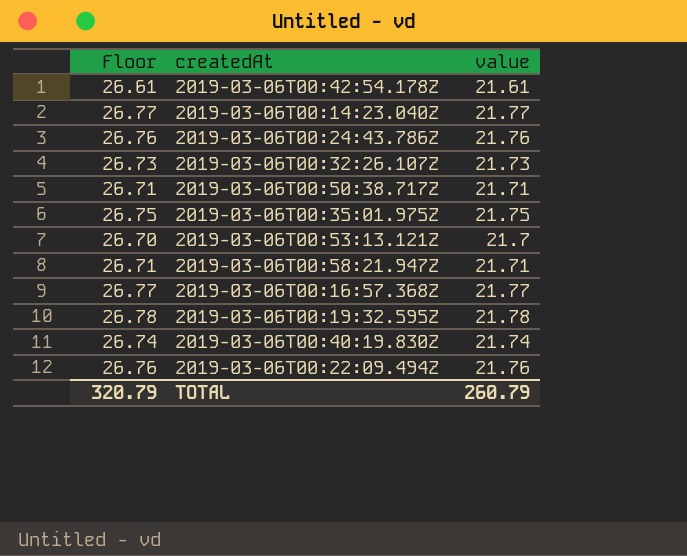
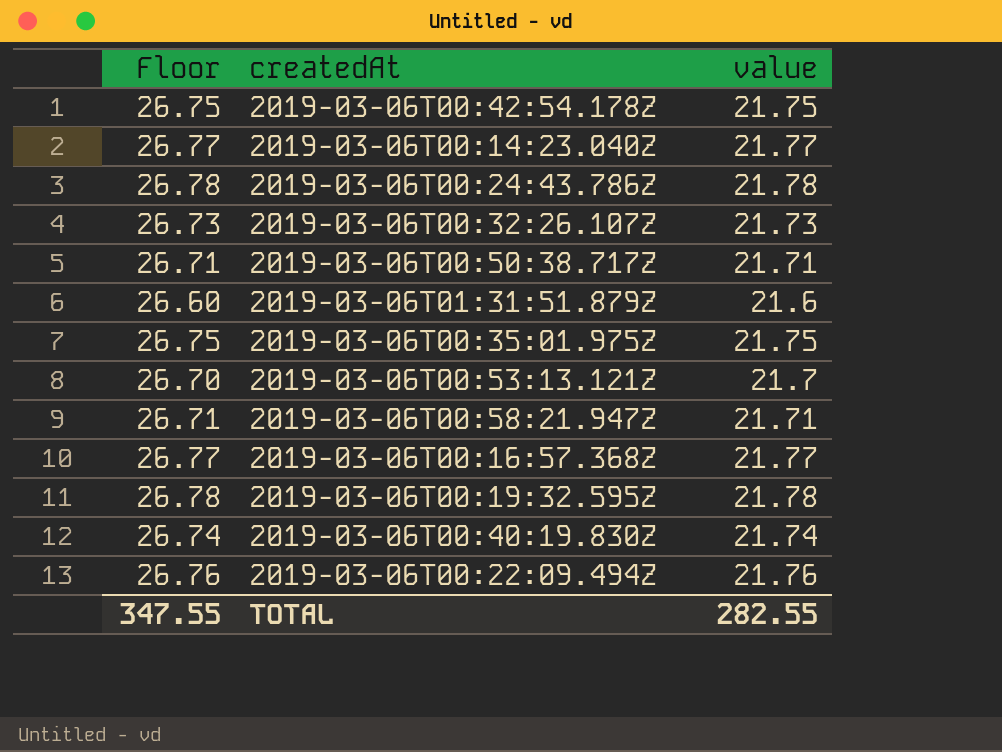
2019-03-06T00:42:54.178Z | Floor: 26.61 -> 26.75
2019-03-06T00:42:54.178Z | value: 21.61 -> 21.75
2019-03-06T00:24:43.786Z | Floor: 26.76 -> 26.78
2019-03-06T00:24:43.786Z | value: 21.76 -> 21.78
row 2019-03-06T01:31:51.879Z: none -> 26.60 | 21.6
TOTAL | Floor: 320.79 -> 347.55
TOTAL | value: 260.79 -> 282.55

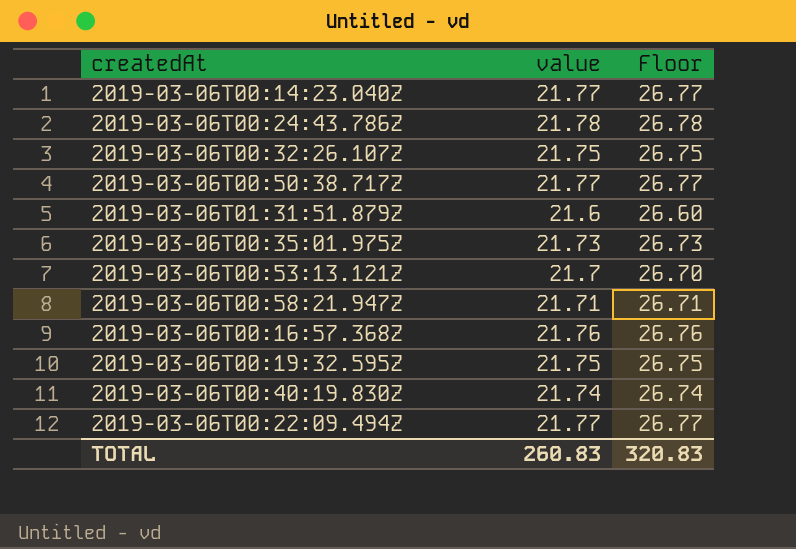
column Floor | position: 1 -> 3
row 2019-03-06T00:42:54.178Z: 26.75 | 21.75 -> none
2019-03-06T00:32:26.107Z | value: 21.73 -> 21.75
2019-03-06T00:32:26.107Z | Floor: 26.73 -> 26.75
2019-03-06T00:50:38.717Z | value: 21.71 -> 21.77
2019-03-06T00:50:38.717Z | Floor: 26.71 -> 26.77
2019-03-06T00:35:01.975Z | value: 21.75 -> 21.73
2019-03-06T00:35:01.975Z | Floor: 26.75 -> 26.73
2019-03-06T00:16:57.368Z | value: 21.77 -> 21.76
2019-03-06T00:16:57.368Z | Floor: 26.77 -> 26.76
2019-03-06T00:19:32.595Z | value: 21.78 -> 21.75
2019-03-06T00:19:32.595Z | Floor: 26.78 -> 26.75
2019-03-06T00:22:09.494Z | value: 21.76 -> 21.77
2019-03-06T00:22:09.494Z | Floor: 26.76 -> 26.77
TOTAL | value: 282.55 -> 260.83
TOTAL | Floor: 347.55 -> 320.83

